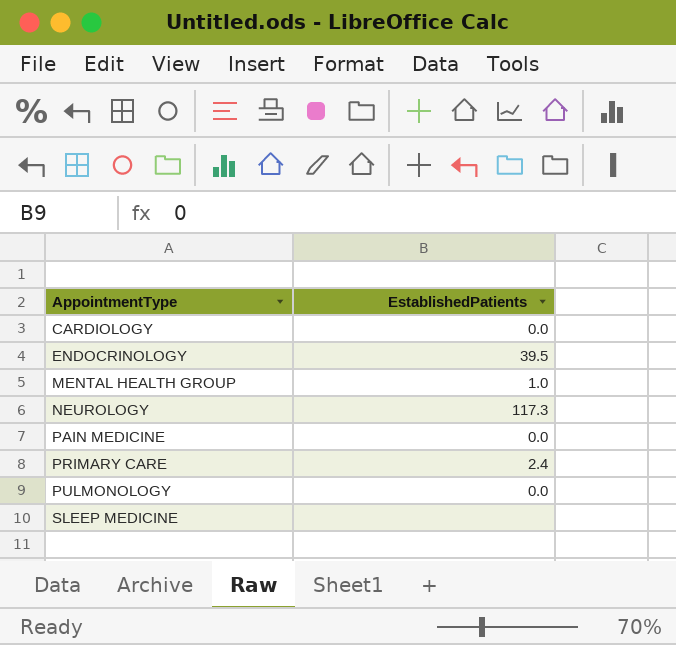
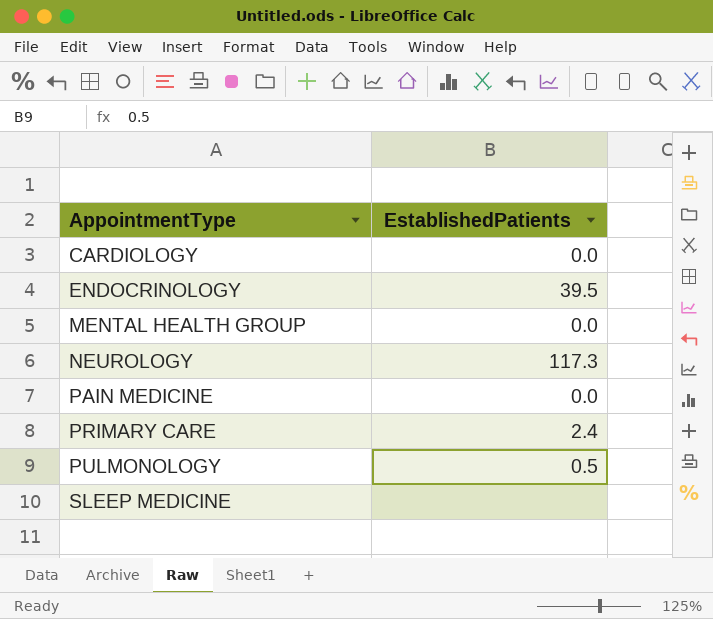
MENTAL HEALTH GROUP | EstablishedPatients: 1.0 -> 0.0
PULMONOLOGY | EstablishedPatients: 0.0 -> 0.5

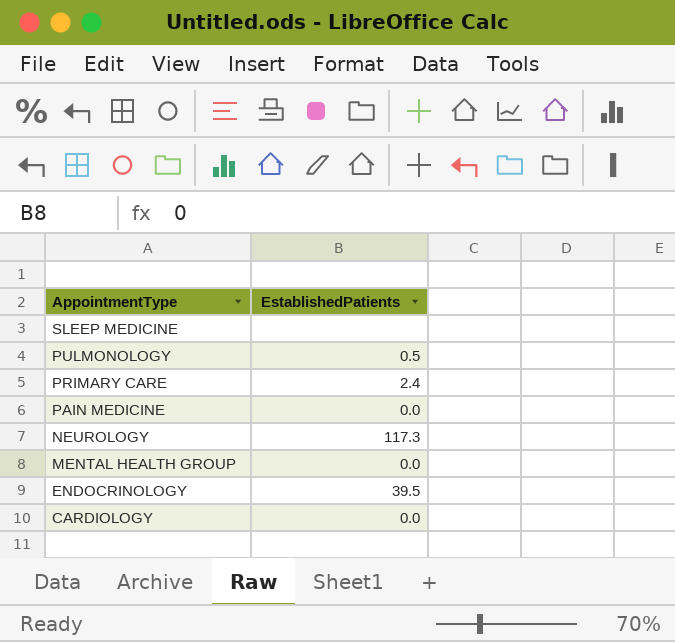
row order: AppointmentType ascending -> AppointmentType descending

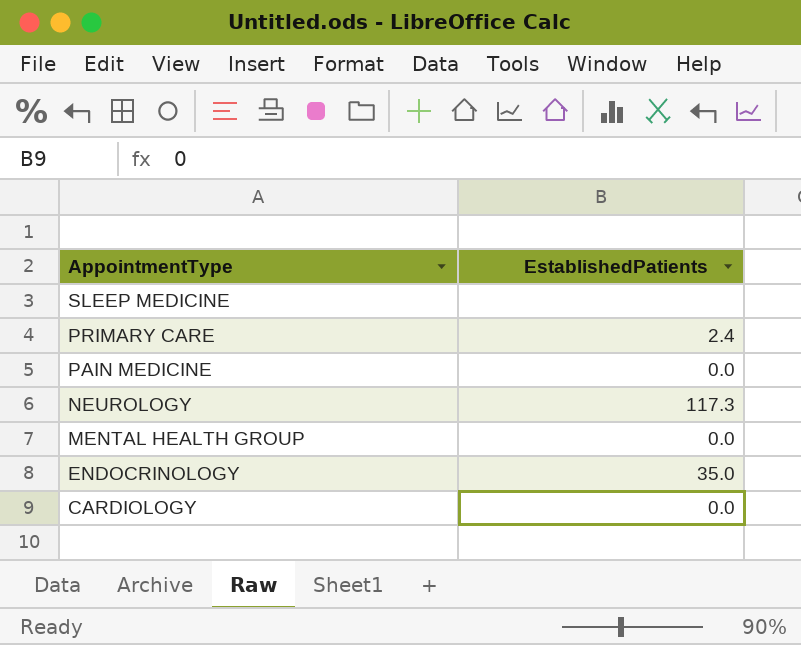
row PULMONOLOGY: 0.5 -> none
ENDOCRINOLOGY | EstablishedPatients: 39.5 -> 35.0

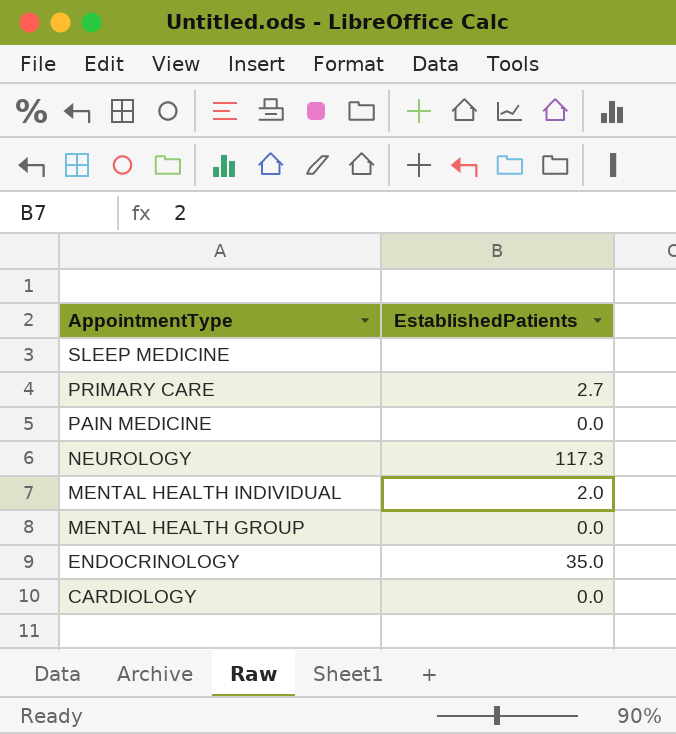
PRIMARY CARE | EstablishedPatients: 2.4 -> 2.7
row MENTAL HEALTH INDIVIDUAL: none -> 2.0

